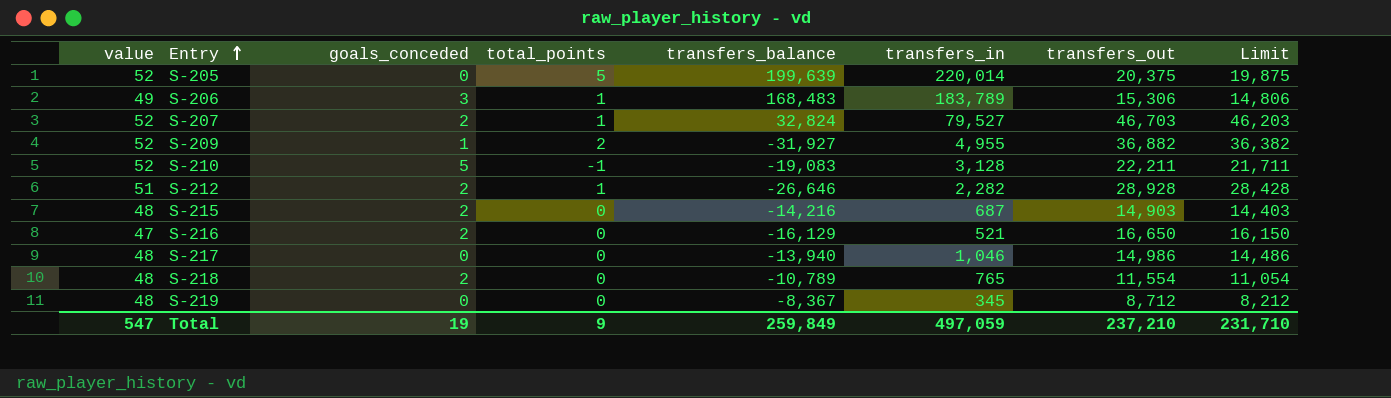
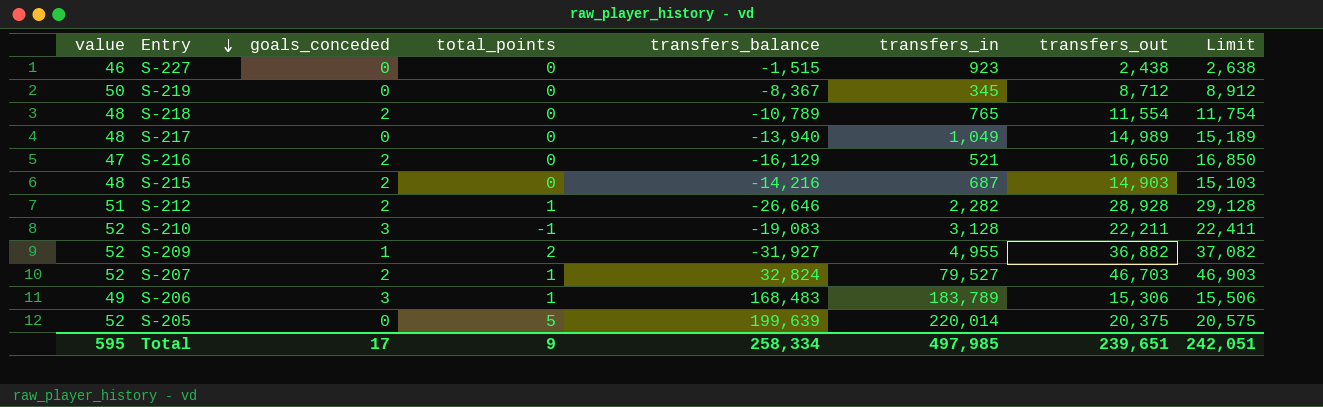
row order: Entry ascending -> Entry descending
column Limit | formula: [transfers_out] - 500 -> [transfers_out] + 200
row S-227: none -> 46 | 0 | 0 | -1,515 | 923 | 2,438 | 2,638
S-219 | value: 48 -> 50
S-217 | transfers_in: 1,046 -> 1,049
S-217 | transfers_out: 14,986 -> 14,989
S-210 | goals_conceded: 5 -> 3
Total | value: 547 -> 595
Total | goals_conceded: 19 -> 17
Total | transfers_balance: 259,849 -> 258,334
Total | transfers_in: 497,059 -> 497,985
Total | transfers_out: 237,210 -> 239,651
Total | Limit: 231,710 -> 242,051

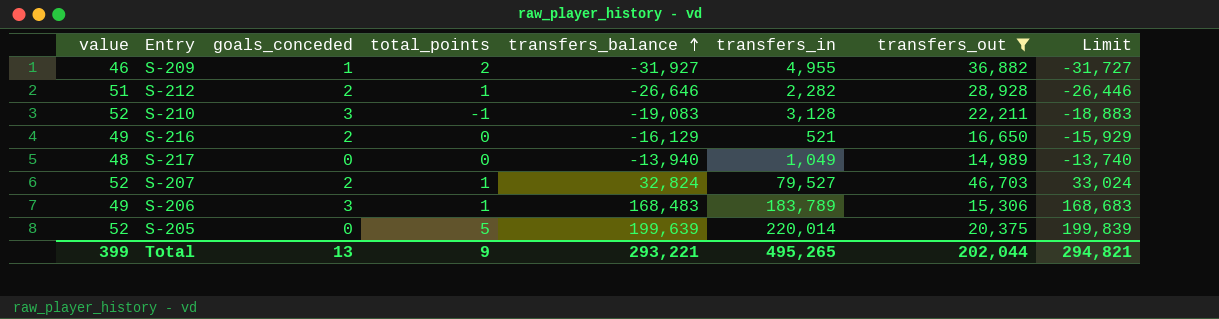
filter: none -> transfers_out >= 14,989
row order: Entry descending -> transfers_balance ascending
column Limit | formula: [transfers_out] + 200 -> [transfers_balance] + 200
S-209 | value: 52 -> 46
S-216 | value: 47 -> 49
Total | value: 595 -> 399
Total | goals_conceded: 17 -> 13
Total | transfers_balance: 258,334 -> 293,221
Total | transfers_in: 497,985 -> 495,265
Total | transfers_out: 239,651 -> 202,044
Total | Limit: 242,051 -> 294,821

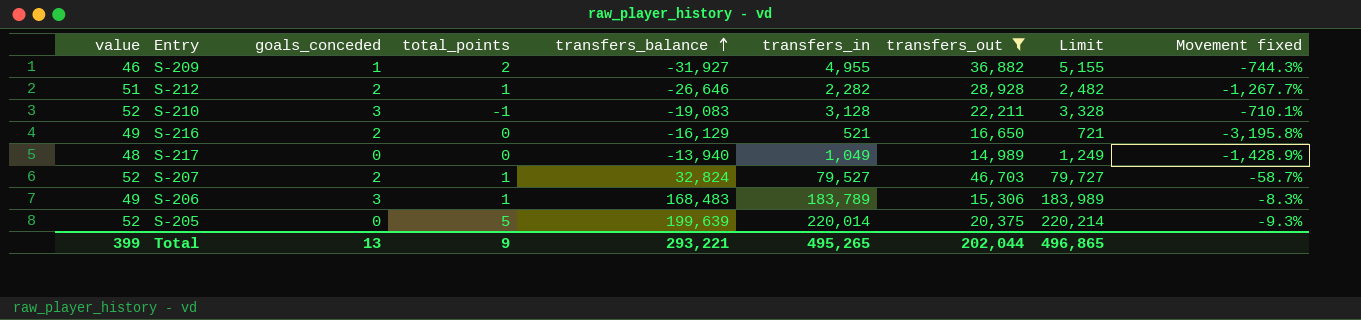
column Limit | formula: [transfers_balance] + 200 -> [transfers_in] + 200
column Movement fixed | formula: none -> ([transfers_balance] - [transfers_in]) / [transfers_in]
Total | Limit: 294,821 -> 496,865

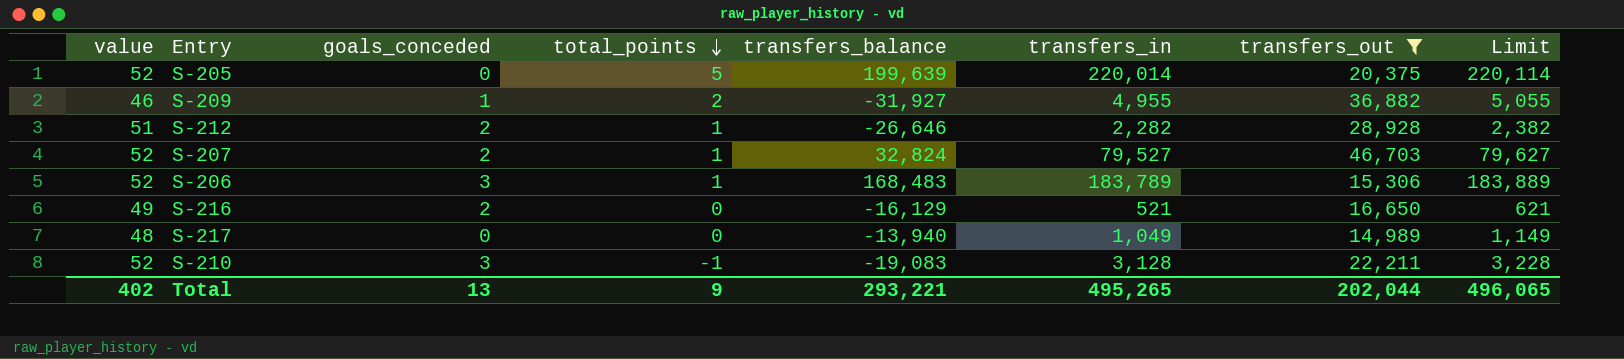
row order: transfers_balance ascending -> total_points descending
column Movement fixed | formula: ([transfers_balance] - [transfers_in]) / [transfers_in] -> none
column Limit | formula: [transfers_in] + 200 -> [transfers_in] + 100
S-206 | value: 49 -> 52
Total | value: 399 -> 402
Total | Limit: 496,865 -> 496,065

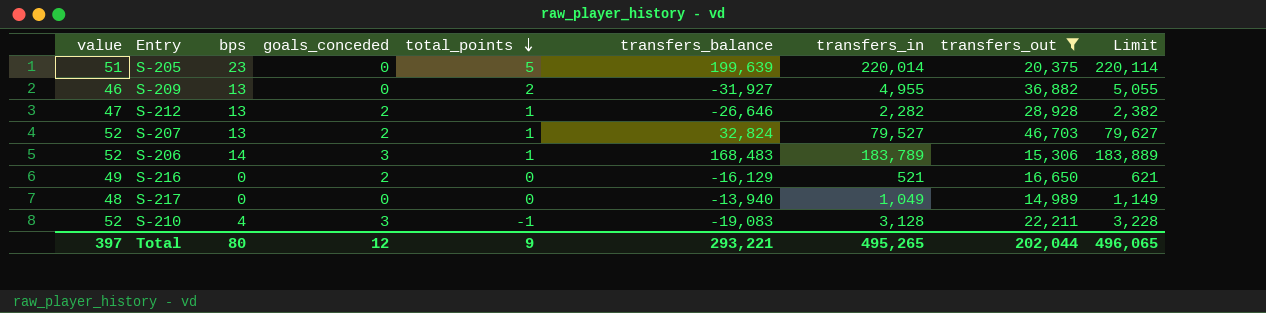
column bps | position: none -> 3
S-205 | value: 52 -> 51
S-209 | goals_conceded: 1 -> 0
S-212 | value: 51 -> 47
Total | value: 402 -> 397
Total | goals_conceded: 13 -> 12

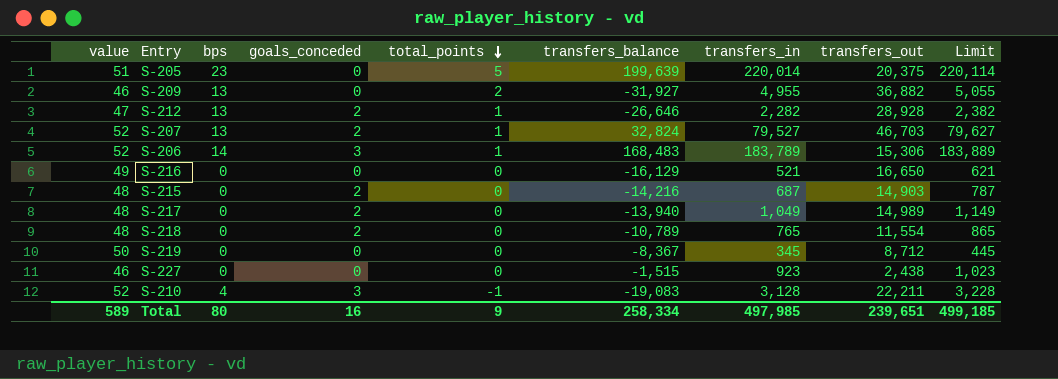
filter: transfers_out >= 14,989 -> none
S-216 | goals_conceded: 2 -> 0
S-217 | goals_conceded: 0 -> 2
Total | value: 397 -> 589
Total | goals_conceded: 12 -> 16
Total | transfers_balance: 293,221 -> 258,334
Total | transfers_in: 495,265 -> 497,985
Total | transfers_out: 202,044 -> 239,651
Total | Limit: 496,065 -> 499,185

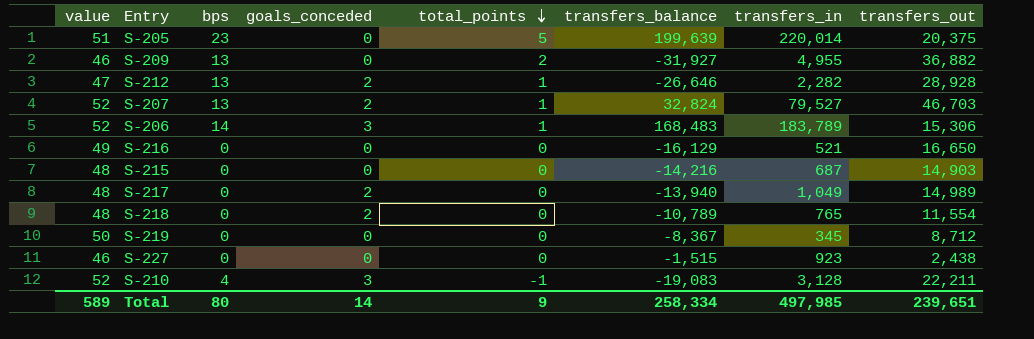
column Limit | formula: [transfers_in] + 100 -> none
S-215 | goals_conceded: 2 -> 0
Total | goals_conceded: 16 -> 14

